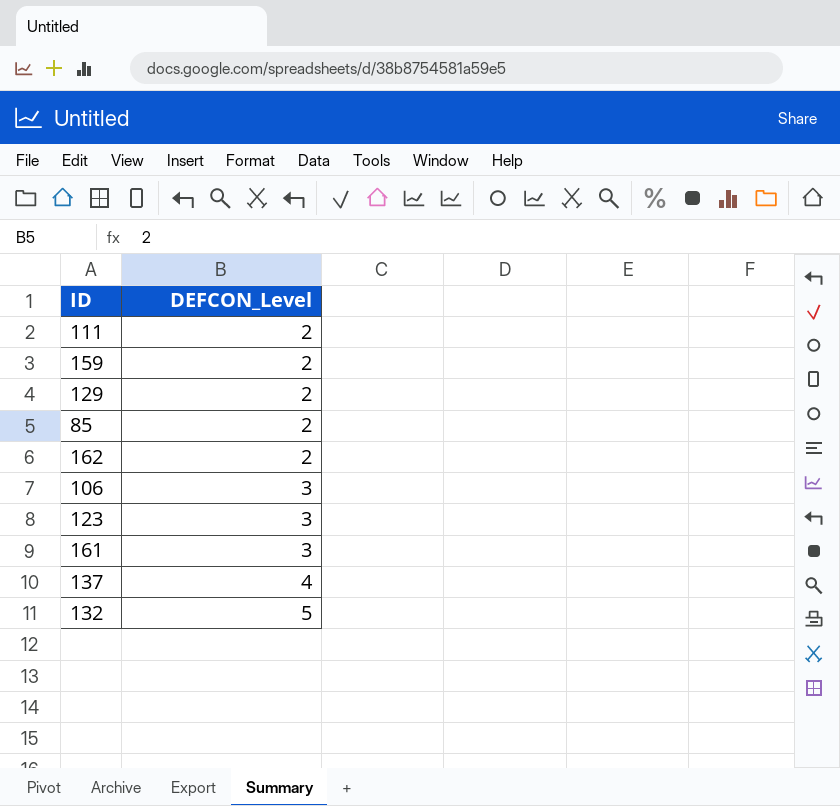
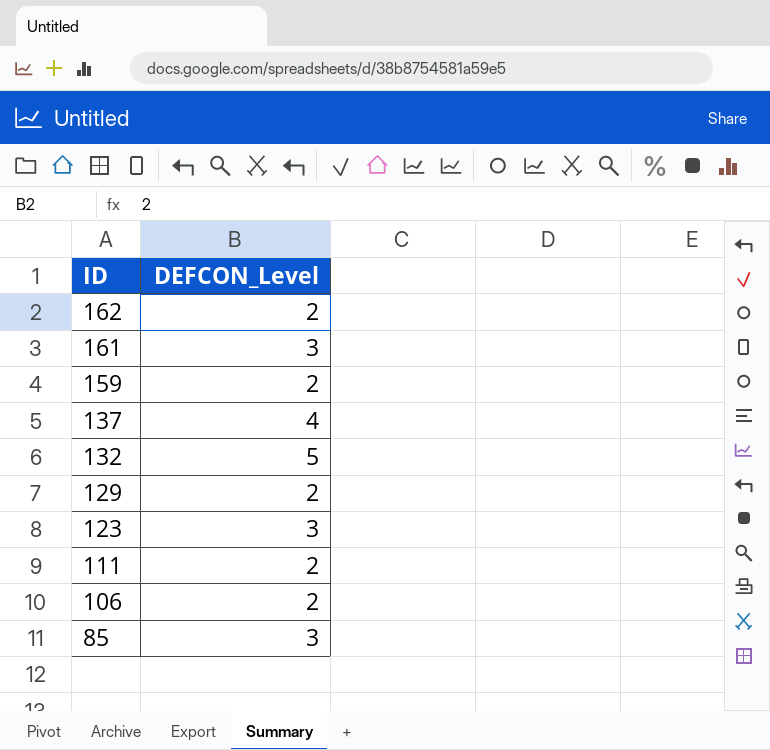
row order: DEFCON_Level ascending -> ID descending
106 | DEFCON_Level: 3 -> 2
85 | DEFCON_Level: 2 -> 3

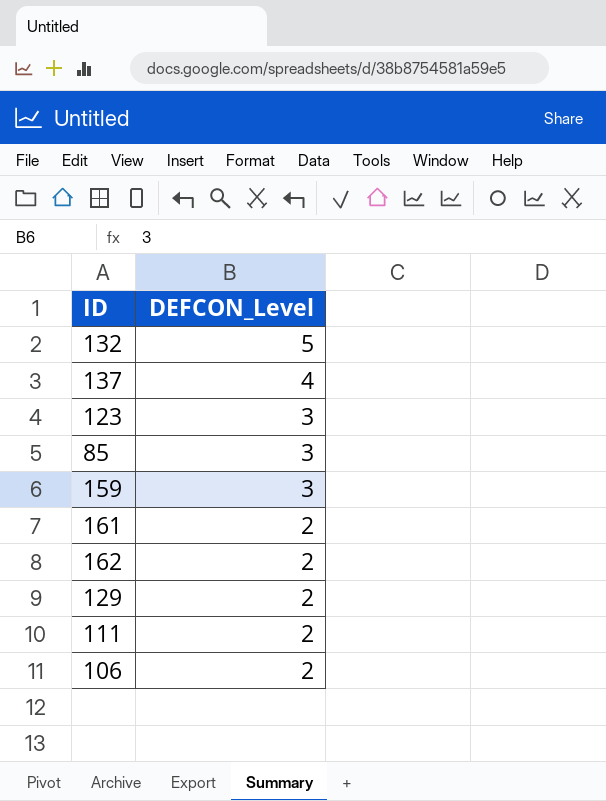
row order: ID descending -> DEFCON_Level descending
159 | DEFCON_Level: 2 -> 3
161 | DEFCON_Level: 3 -> 2

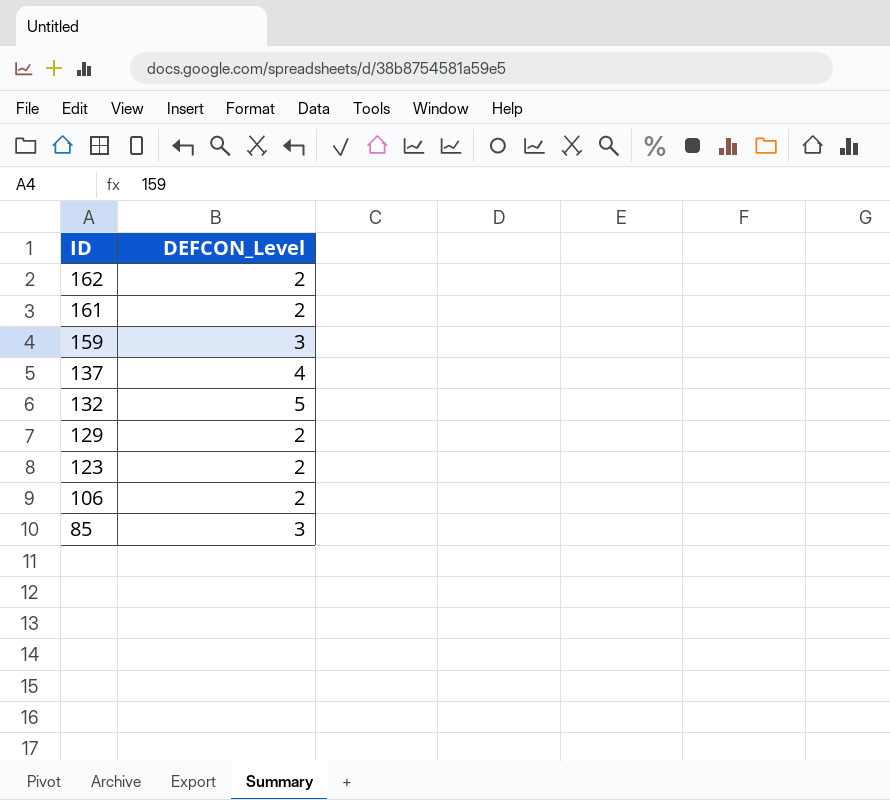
row order: DEFCON_Level descending -> ID descending
row 111: 2 -> none
123 | DEFCON_Level: 3 -> 2

